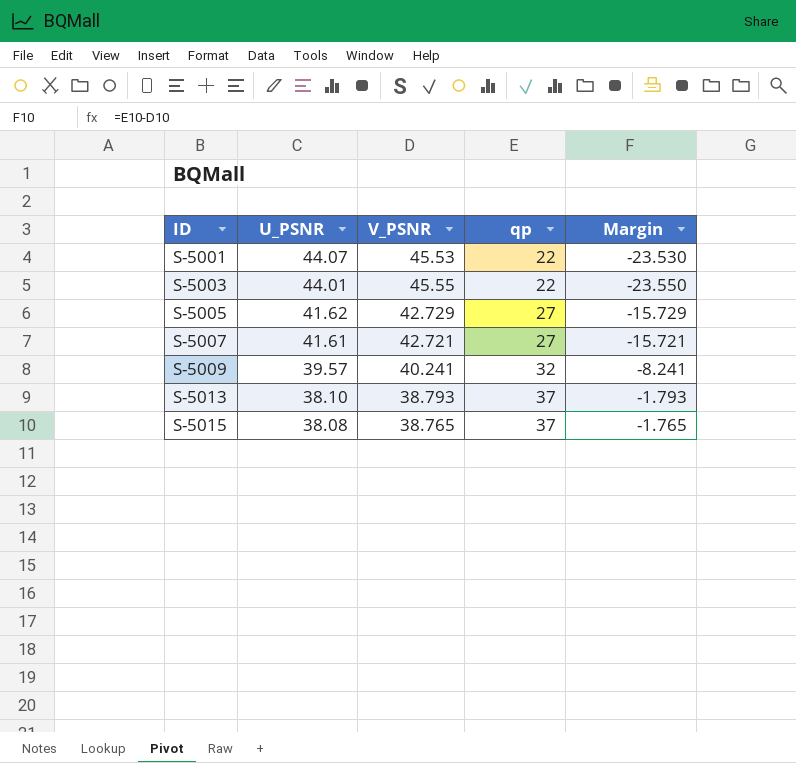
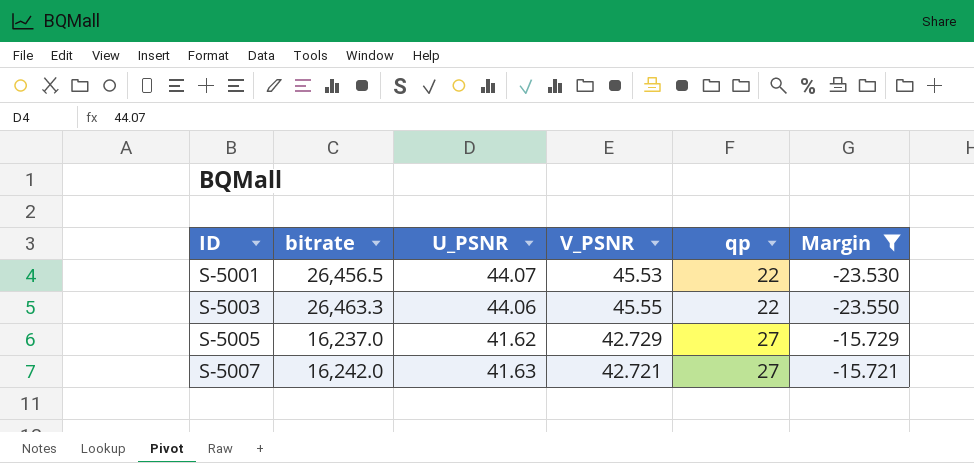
filter: none -> Margin <= -15.721
column bitrate | position: none -> 2
S-5003 | U_PSNR: 44.01 -> 44.06
S-5007 | U_PSNR: 41.61 -> 41.63

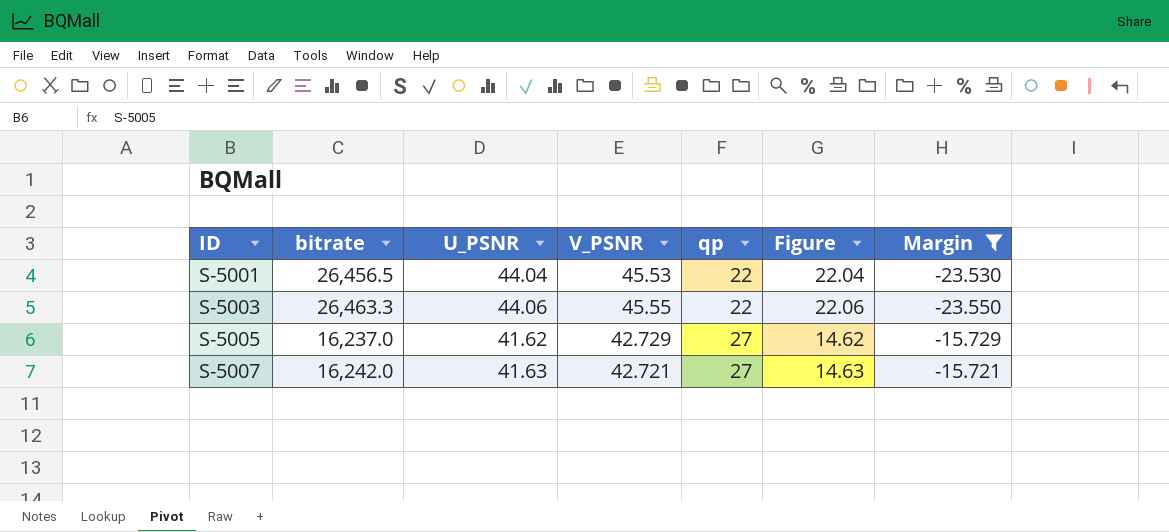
column Figure | formula: none -> [U_PSNR] - [qp]
S-5001 | U_PSNR: 44.07 -> 44.04

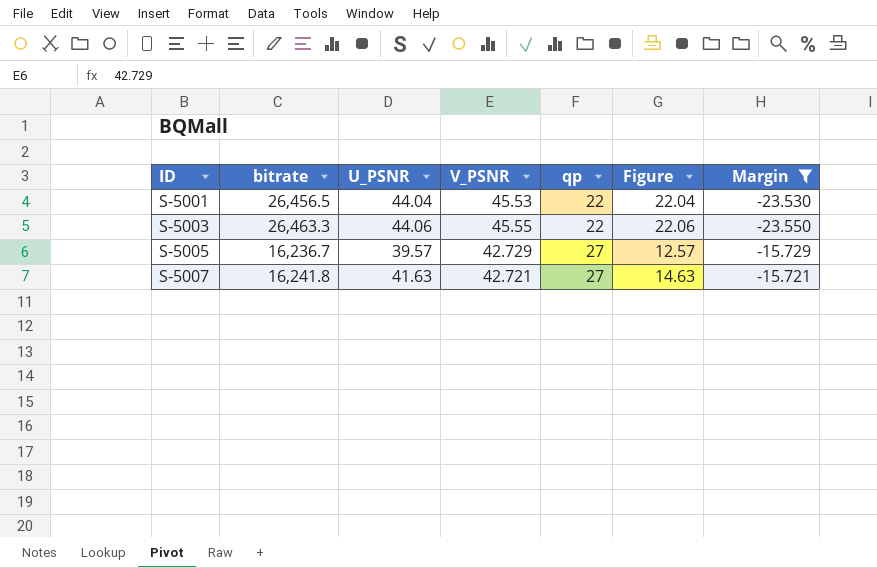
S-5005 | bitrate: 16,237.0 -> 16,236.7
S-5005 | U_PSNR: 41.62 -> 39.57
S-5005 | Figure: 14.62 -> 12.57
S-5007 | bitrate: 16,242.0 -> 16,241.8

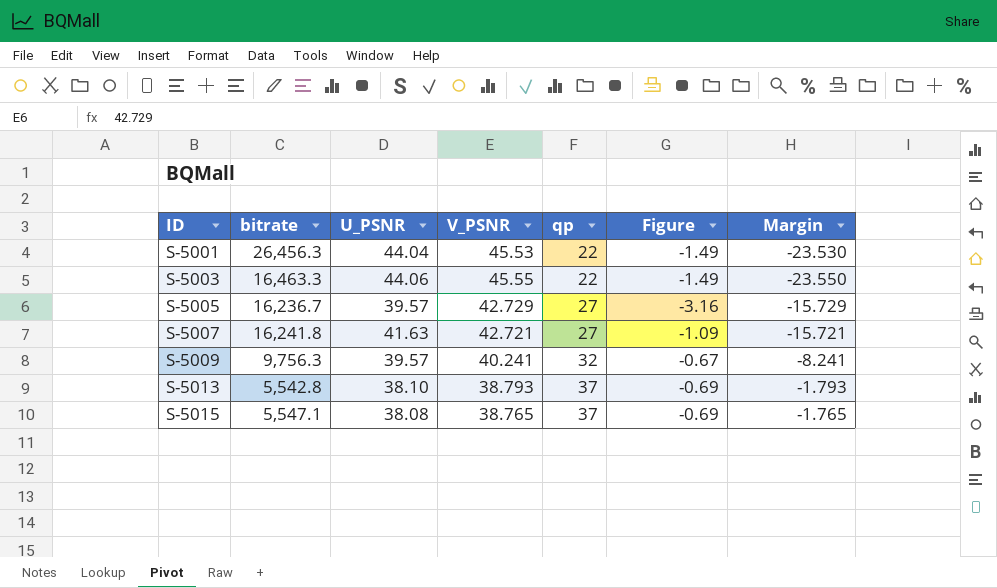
filter: Margin <= -15.721 -> none
column Figure | formula: [U_PSNR] - [qp] -> [U_PSNR] - [V_PSNR]
S-5001 | bitrate: 26,456.5 -> 26,456.3
S-5003 | bitrate: 26,463.3 -> 16,463.3

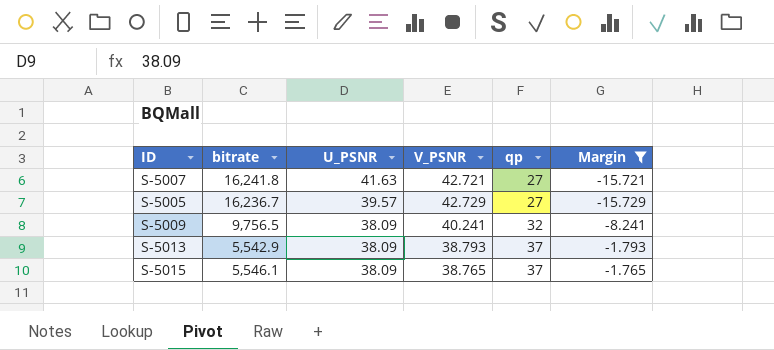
filter: none -> Margin >= -15.729
row order: ID ascending -> U_PSNR descending
column Figure | formula: [U_PSNR] - [V_PSNR] -> none
S-5009 | bitrate: 9,756.3 -> 9,756.5
S-5009 | U_PSNR: 39.57 -> 38.09
S-5013 | bitrate: 5,542.8 -> 5,542.9
S-5013 | U_PSNR: 38.10 -> 38.09
S-5015 | bitrate: 5,547.1 -> 5,546.1
S-5015 | U_PSNR: 38.08 -> 38.09

